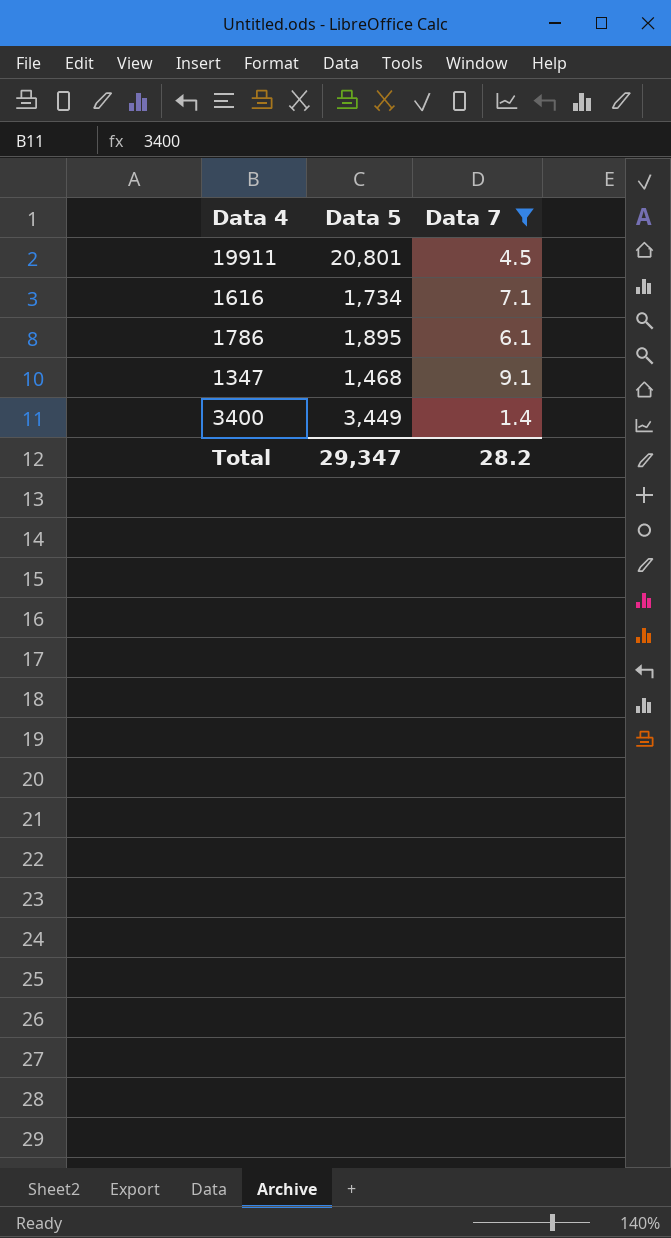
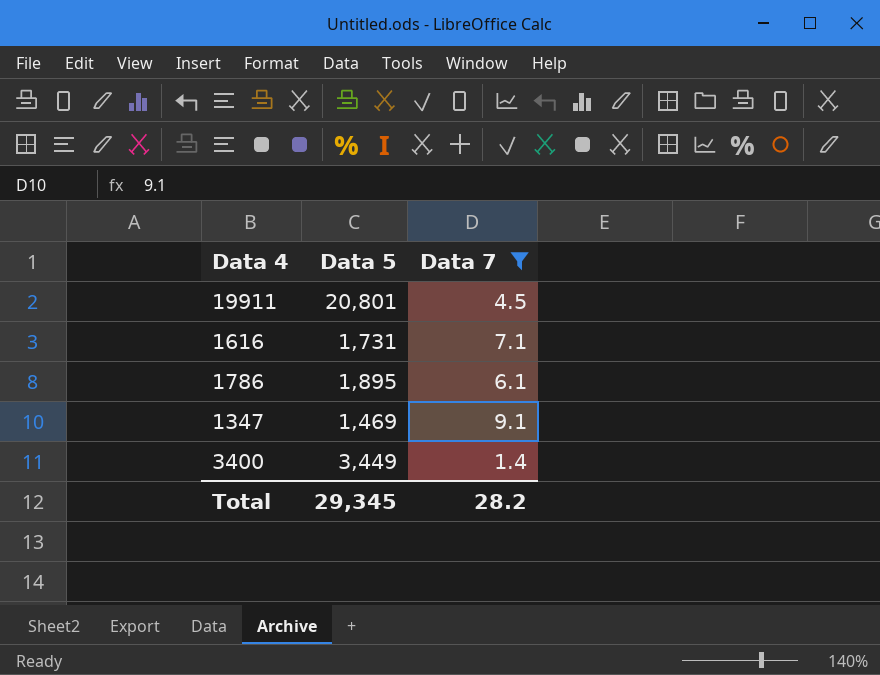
1616 | Data 5: 1,734 -> 1,731
1347 | Data 5: 1,468 -> 1,469
Total | Data 5: 29,347 -> 29,345

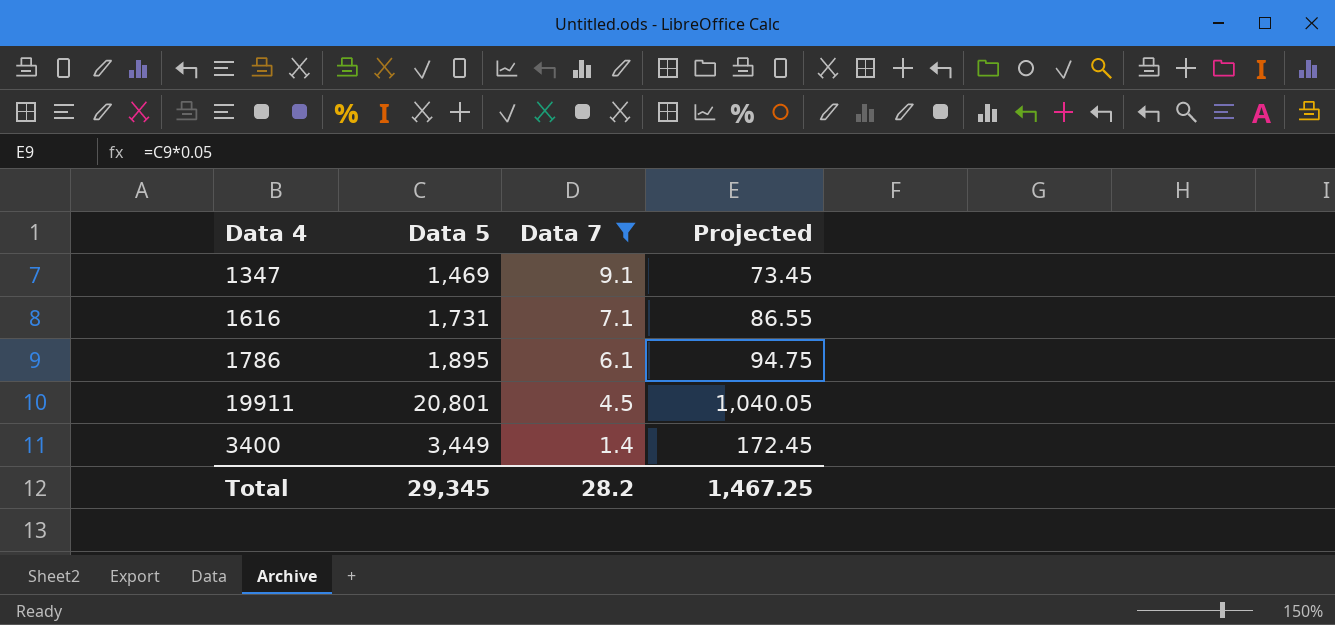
row order: none -> Data 7 descending
column Projected | formula: none -> [Data 5] * 0.05

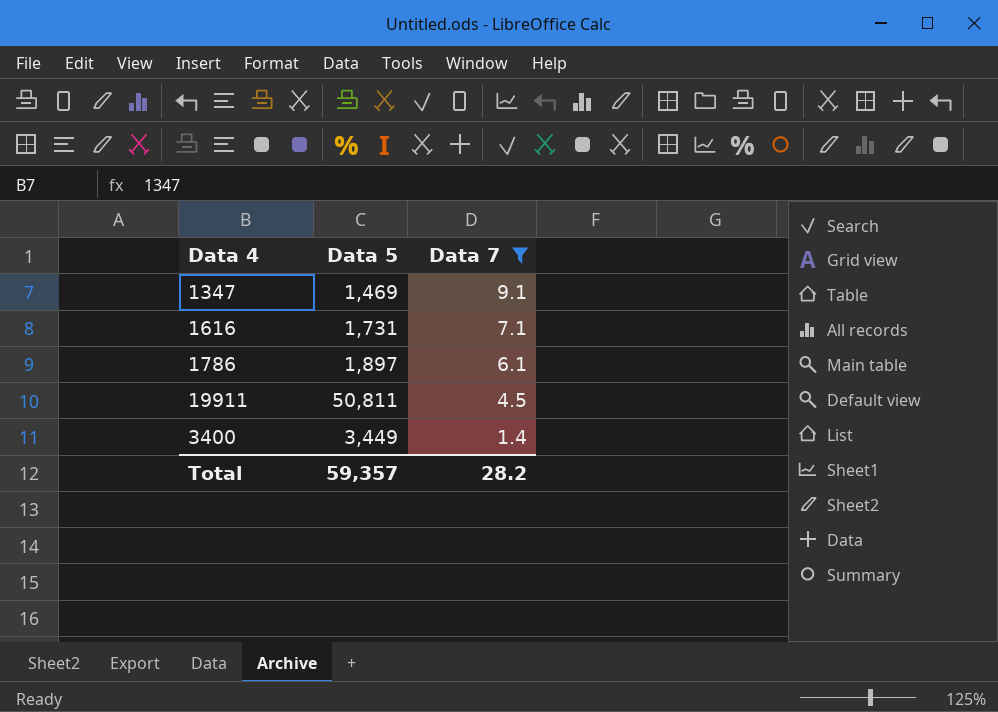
column Projected | formula: [Data 5] * 0.05 -> none
1786 | Data 5: 1,895 -> 1,897
19911 | Data 5: 20,801 -> 50,811
Total | Data 5: 29,345 -> 59,357

